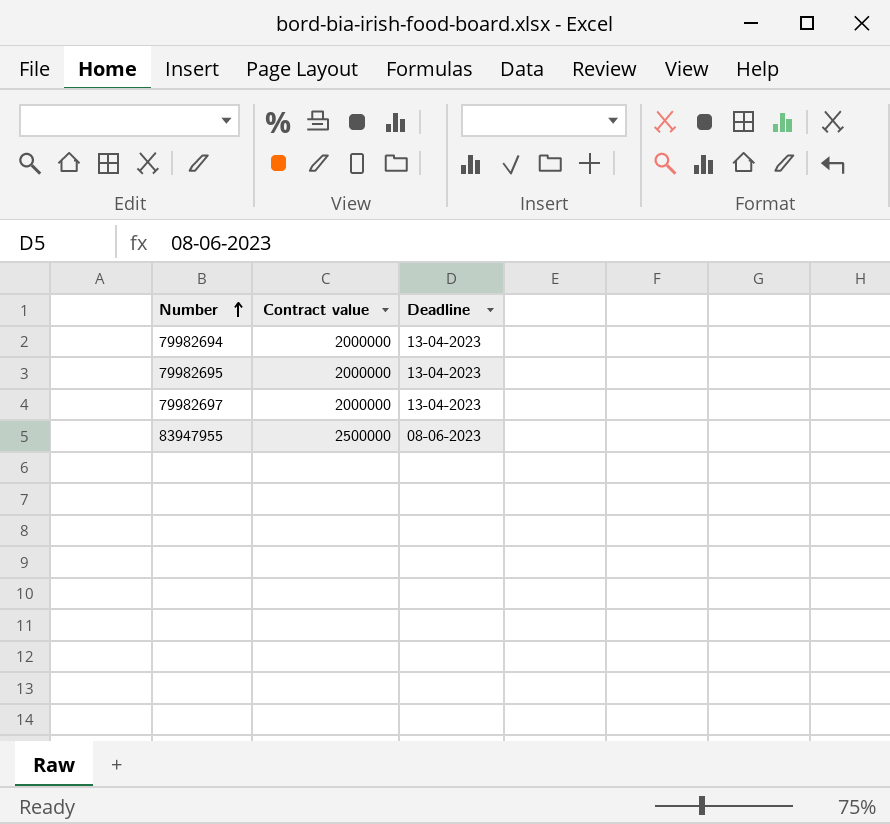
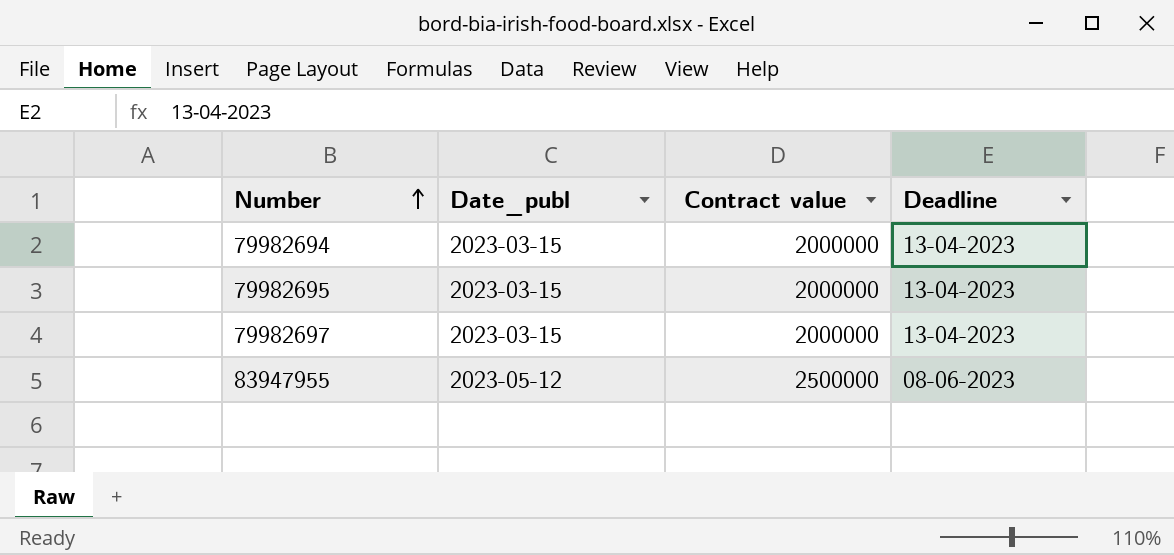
column Date_publ | position: none -> 2

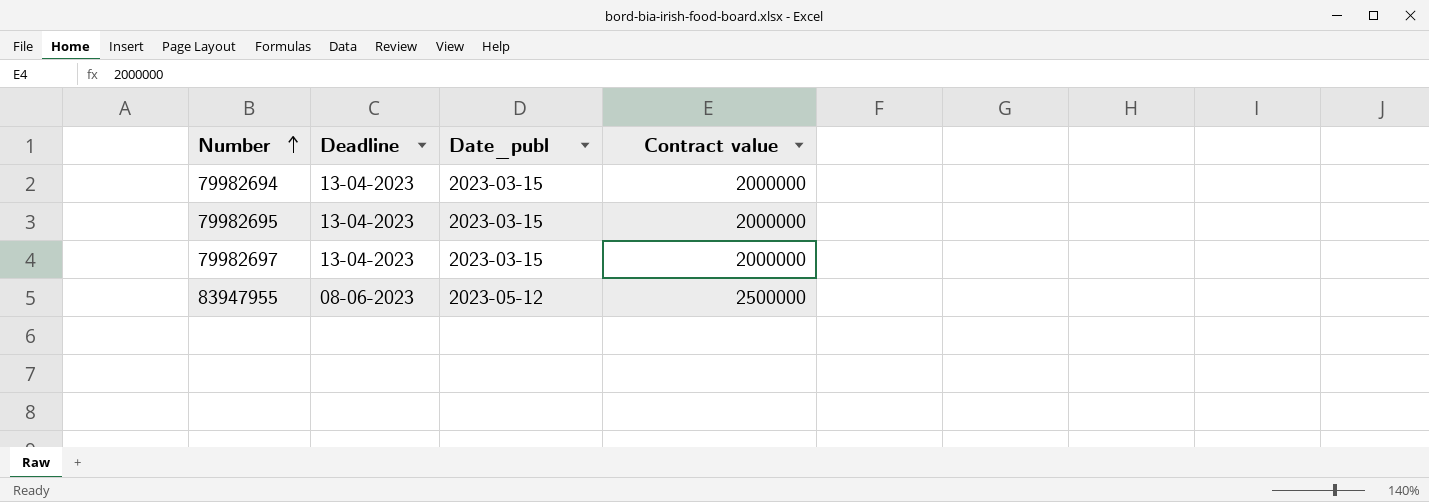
column Deadline | position: 4 -> 2

